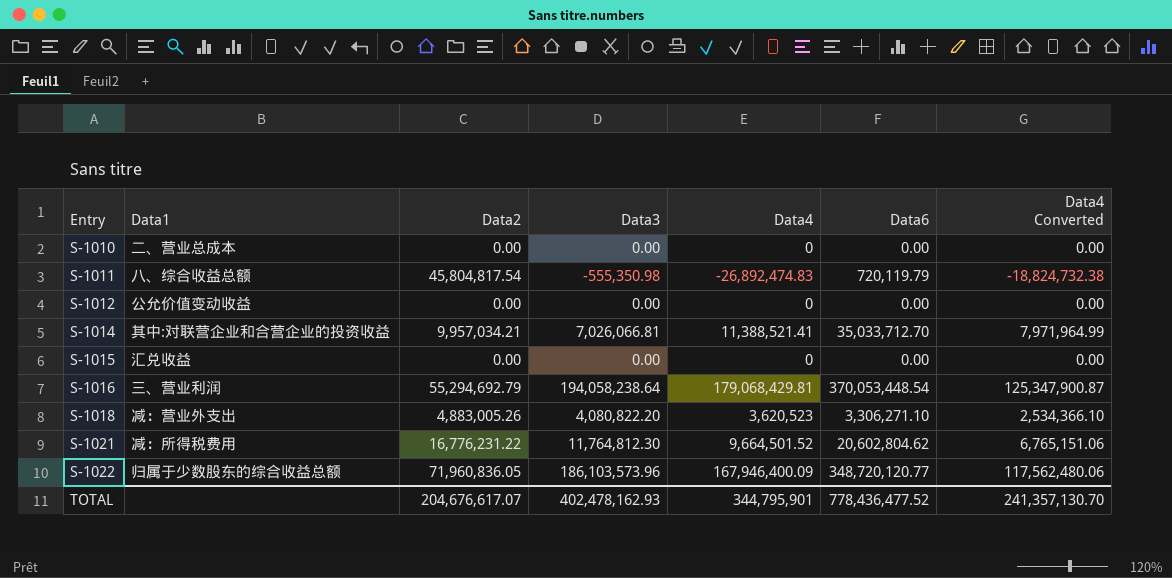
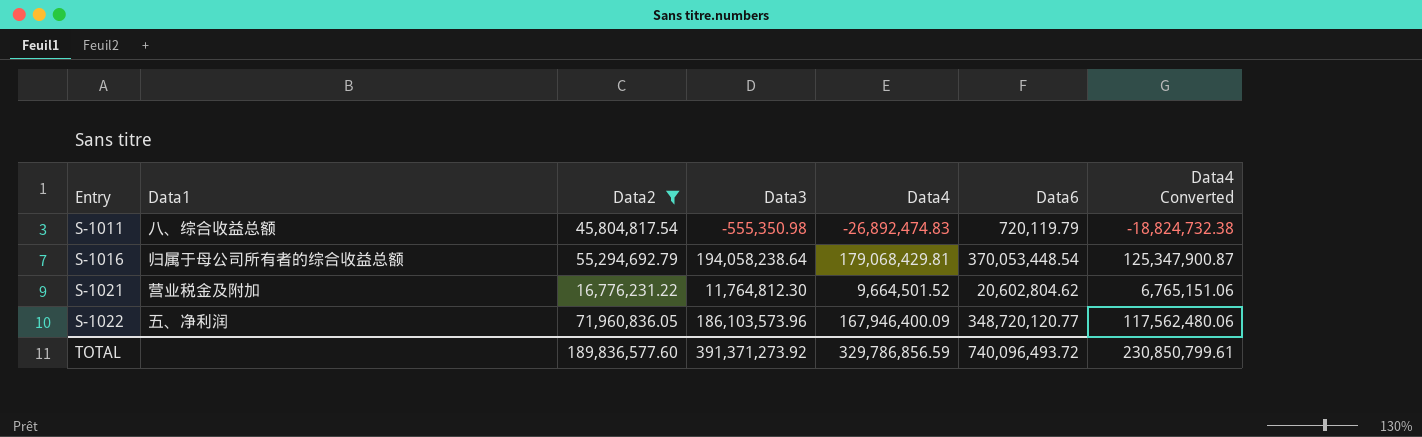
filter: none -> Data2 >= 16,776,231.22
S-1016 | Data1: 三、营业利润 -> 归属于母公司所有者的综合收益总额
S-1021 | Data1: 减：所得税费用 -> 营业税金及附加
S-1022 | Data1: 归属于少数股东的综合收益总额 -> 五、净利润
TOTAL | Data2: 204,676,617.07 -> 189,836,577.60
TOTAL | Data3: 402,478,162.93 -> 391,371,273.92
TOTAL | Data4: 344,795,901 -> 329,786,856.59
TOTAL | Data6: 778,436,477.52 -> 740,096,493.72
TOTAL | Data4 Converted: 241,357,130.70 -> 230,850,799.61

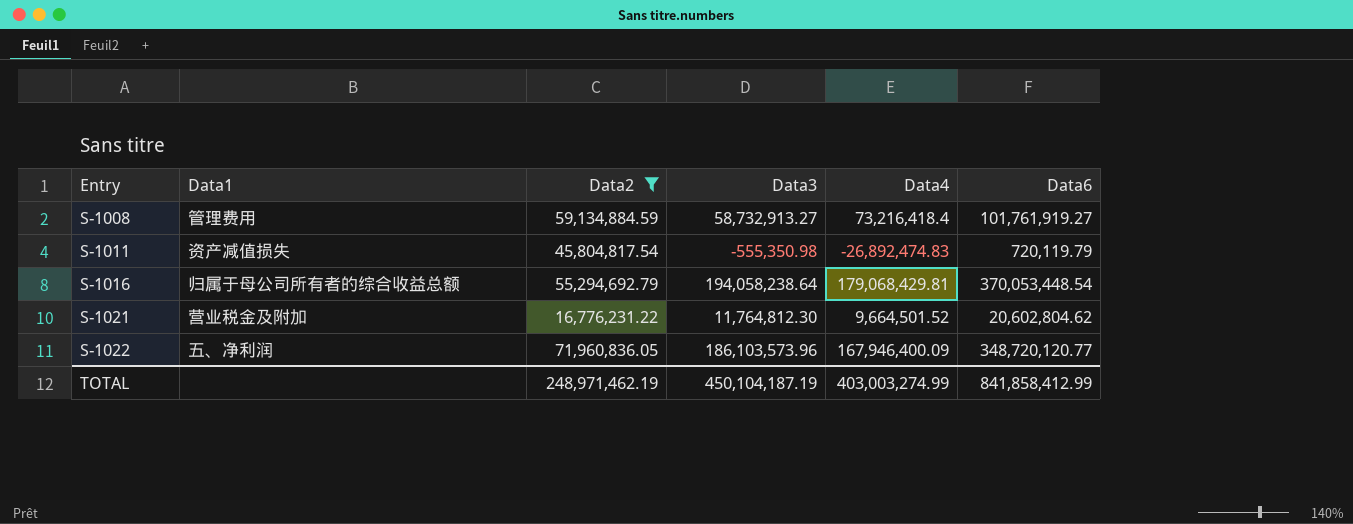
column Data4 Converted | formula: [Data4] * 0.7 -> none
row S-1008: none -> 管理费用 | 59,134,884.59 | 58,732,913.27 | 73,216,418.4 | 101,761,919.27
S-1011 | Data1: 八、综合收益总额 -> 资产减值损失
TOTAL | Data2: 189,836,577.60 -> 248,971,462.19
TOTAL | Data3: 391,371,273.92 -> 450,104,187.19
TOTAL | Data4: 329,786,856.59 -> 403,003,274.99
TOTAL | Data6: 740,096,493.72 -> 841,858,412.99

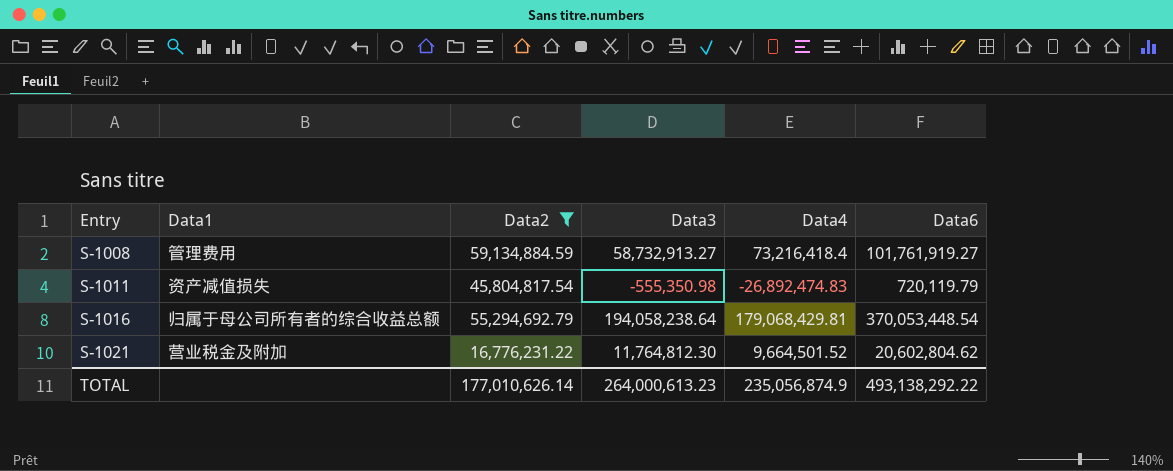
row S-1022: 五、净利润 | 71,960,836.05 | 186,103,573.96 | 167,946,400.09 | 348,720,120.77 -> none
TOTAL | Data2: 248,971,462.19 -> 177,010,626.14
TOTAL | Data3: 450,104,187.19 -> 264,000,613.23
TOTAL | Data4: 403,003,274.99 -> 235,056,874.9
TOTAL | Data6: 841,858,412.99 -> 493,138,292.22

